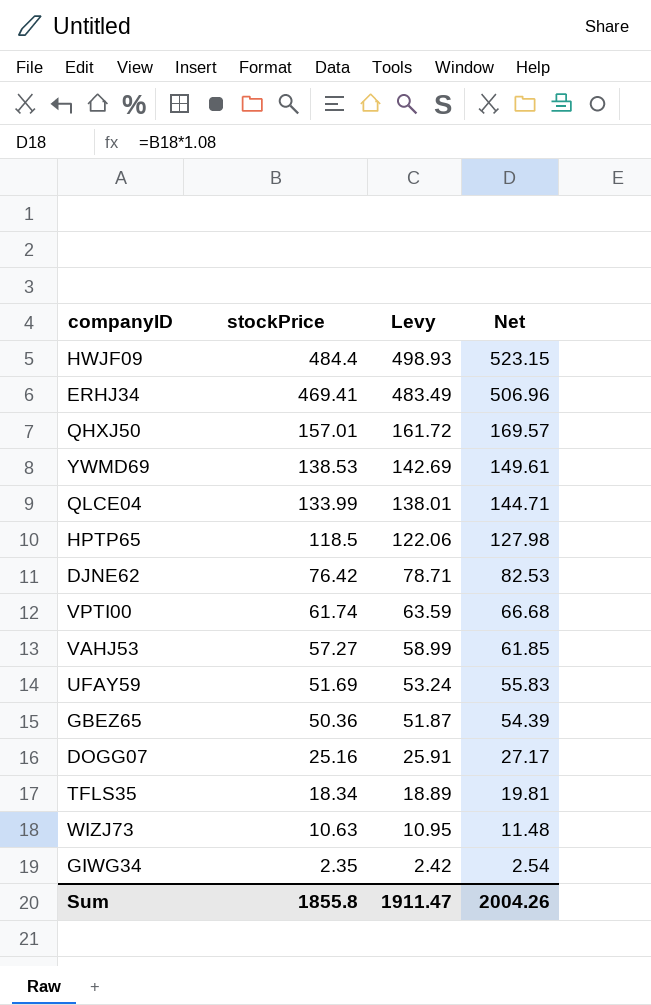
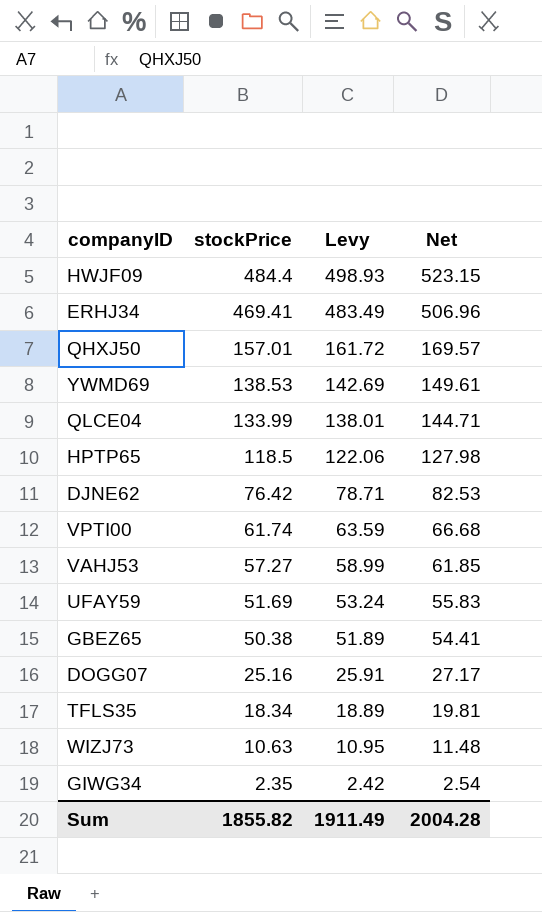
GBEZ65 | stockPrice: 50.36 -> 50.38
GBEZ65 | Levy: 51.87 -> 51.89
GBEZ65 | Net: 54.39 -> 54.41
Sum | stockPrice: 1855.8 -> 1855.82
Sum | Levy: 1911.47 -> 1911.49
Sum | Net: 2004.26 -> 2004.28

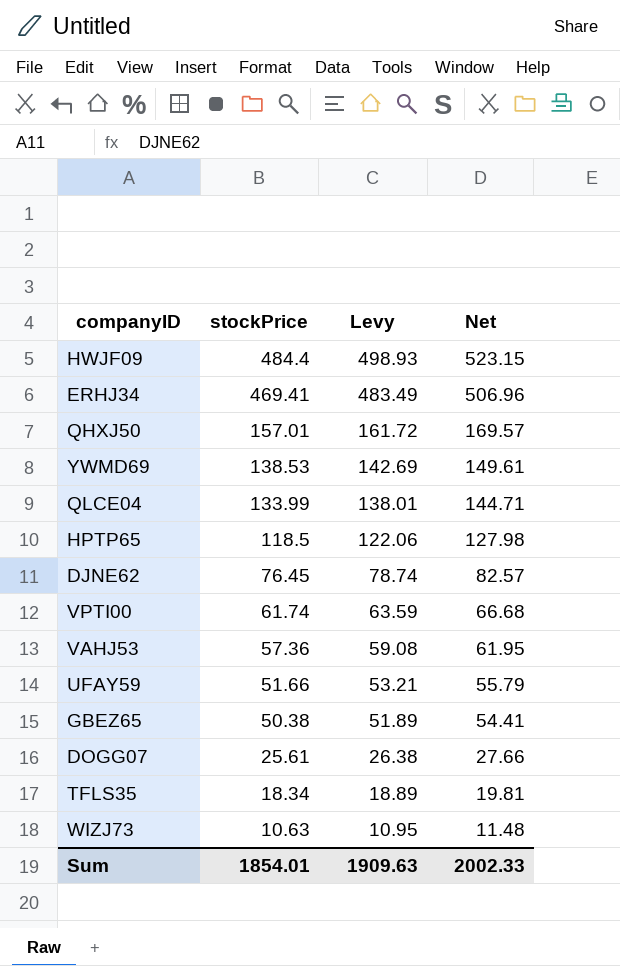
row GIWG34: 2.35 | 2.42 | 2.54 -> none
DJNE62 | stockPrice: 76.42 -> 76.45
DJNE62 | Levy: 78.71 -> 78.74
DJNE62 | Net: 82.53 -> 82.57
VAHJ53 | stockPrice: 57.27 -> 57.36
VAHJ53 | Levy: 58.99 -> 59.08
VAHJ53 | Net: 61.85 -> 61.95
UFAY59 | stockPrice: 51.69 -> 51.66
UFAY59 | Levy: 53.24 -> 53.21
UFAY59 | Net: 55.83 -> 55.79
DOGG07 | stockPrice: 25.16 -> 25.61
DOGG07 | Levy: 25.91 -> 26.38
DOGG07 | Net: 27.17 -> 27.66
Sum | stockPrice: 1855.82 -> 1854.01
Sum | Levy: 1911.49 -> 1909.63
Sum | Net: 2004.28 -> 2002.33

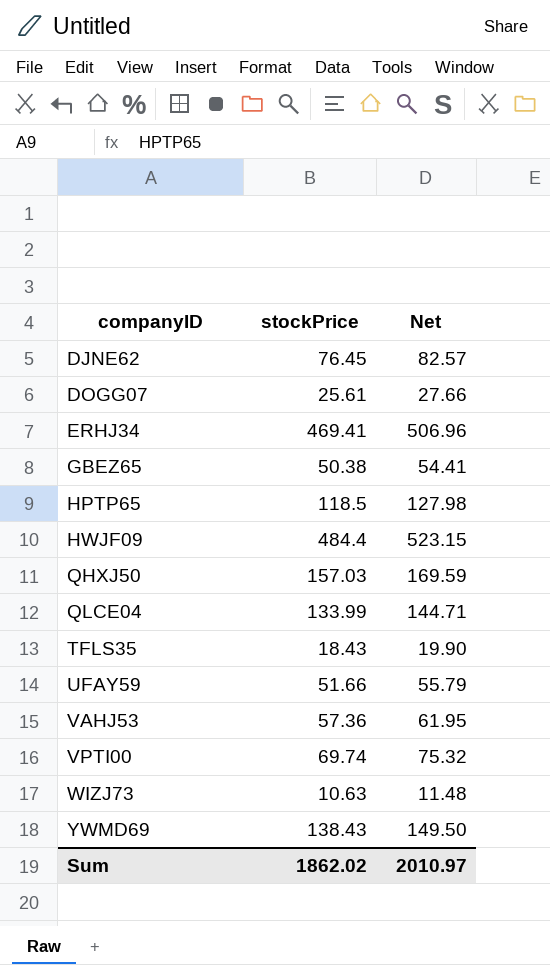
row order: stockPrice descending -> companyID ascending
column Levy | formula: [stockPrice] * 1.03 -> none
QHXJ50 | stockPrice: 157.01 -> 157.03
QHXJ50 | Net: 169.57 -> 169.59
TFLS35 | stockPrice: 18.34 -> 18.43
TFLS35 | Net: 19.81 -> 19.90
VPTI00 | stockPrice: 61.74 -> 69.74
VPTI00 | Net: 66.68 -> 75.32
YWMD69 | stockPrice: 138.53 -> 138.43
YWMD69 | Net: 149.61 -> 149.50
Sum | stockPrice: 1854.01 -> 1862.02
Sum | Net: 2002.33 -> 2010.97

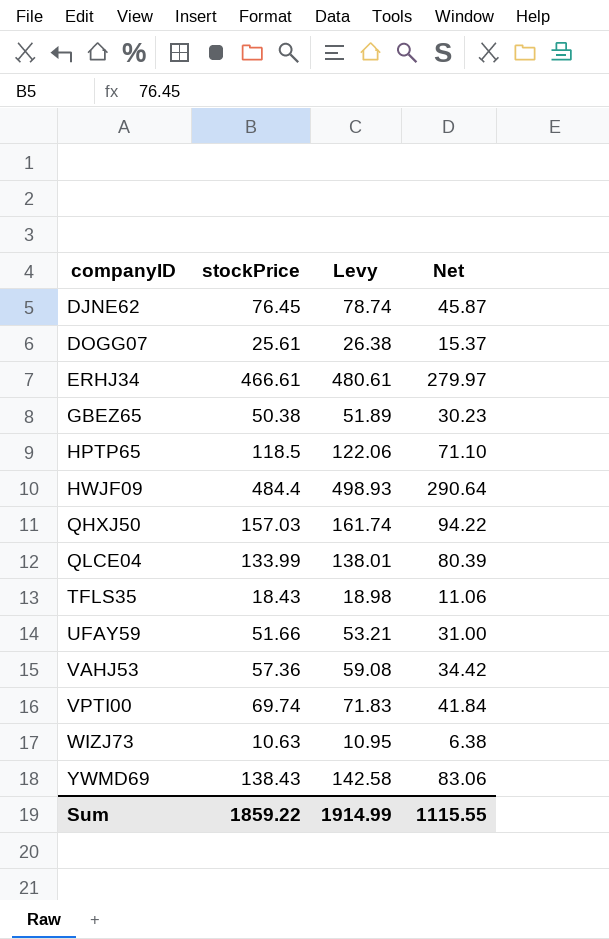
column Levy | formula: none -> [stockPrice] * 1.03
column Net | formula: [stockPrice] * 1.08 -> [stockPrice] * 0.6
ERHJ34 | stockPrice: 469.41 -> 466.61
Sum | stockPrice: 1862.02 -> 1859.22
Sum | Net: 2010.97 -> 1115.55

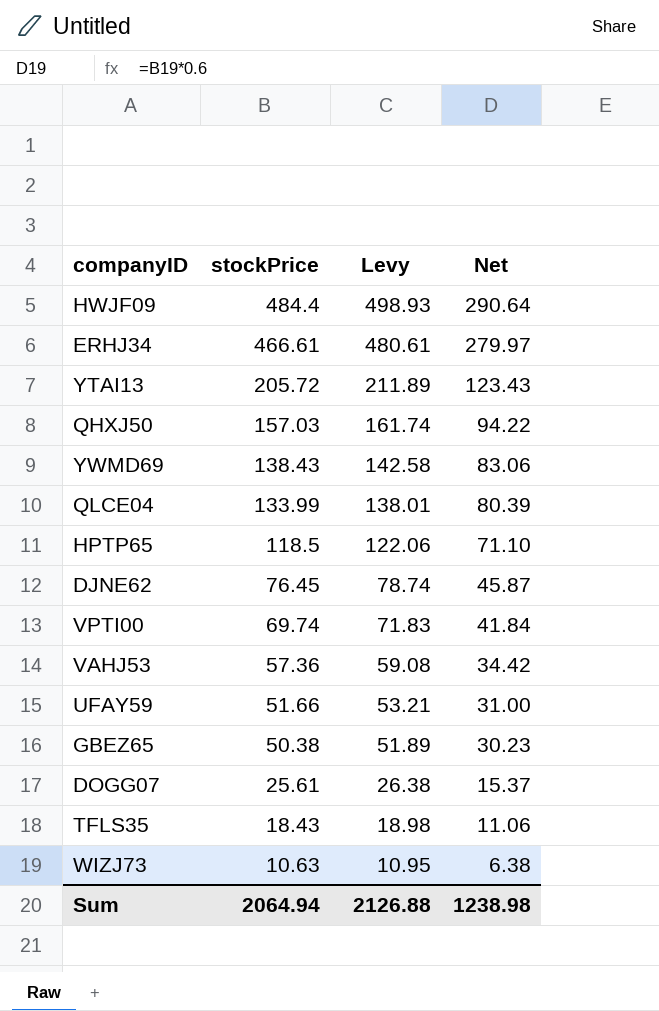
row order: companyID ascending -> stockPrice descending
row YTAI13: none -> 205.72 | 211.89 | 123.43
Sum | stockPrice: 1859.22 -> 2064.94
Sum | Levy: 1914.99 -> 2126.88
Sum | Net: 1115.55 -> 1238.98

